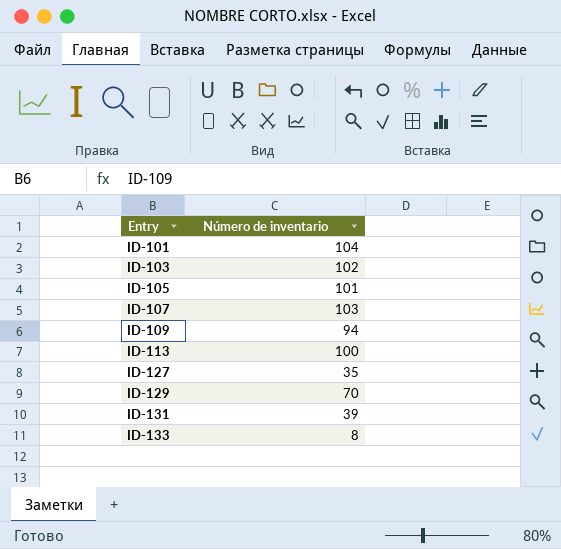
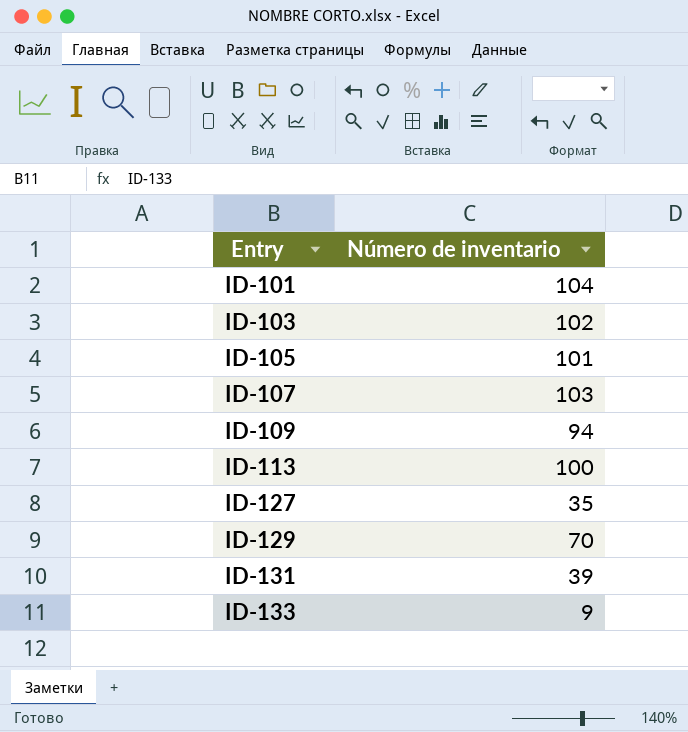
ID-133 | Número de inventario: 8 -> 9

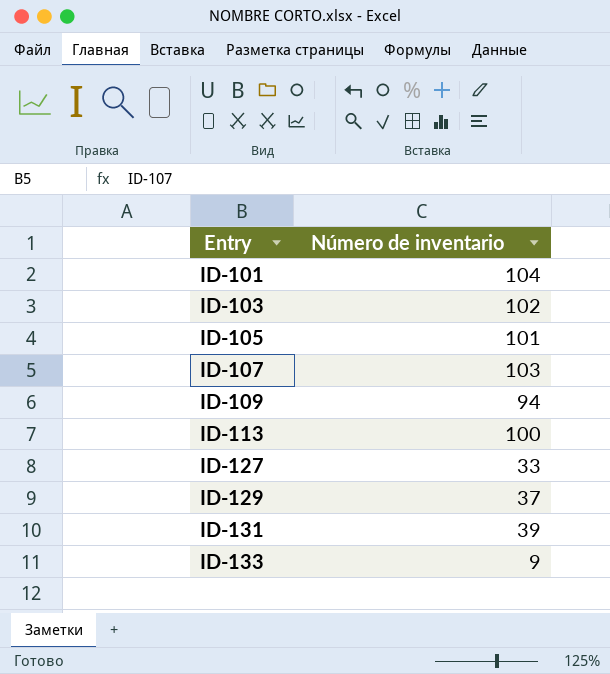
ID-127 | Número de inventario: 35 -> 33
ID-129 | Número de inventario: 70 -> 37

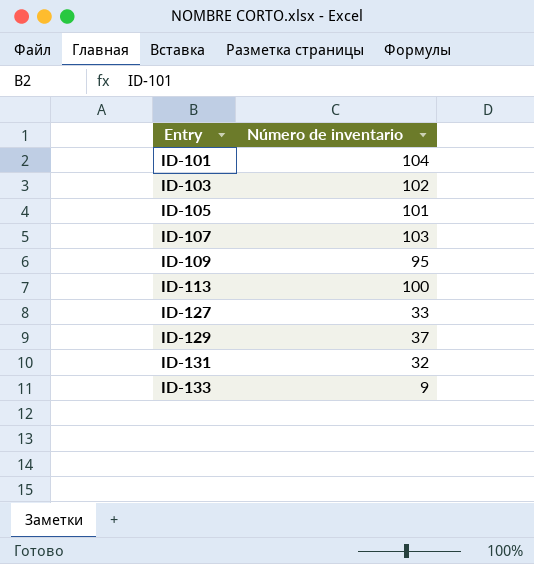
ID-109 | Número de inventario: 94 -> 95
ID-131 | Número de inventario: 39 -> 32

